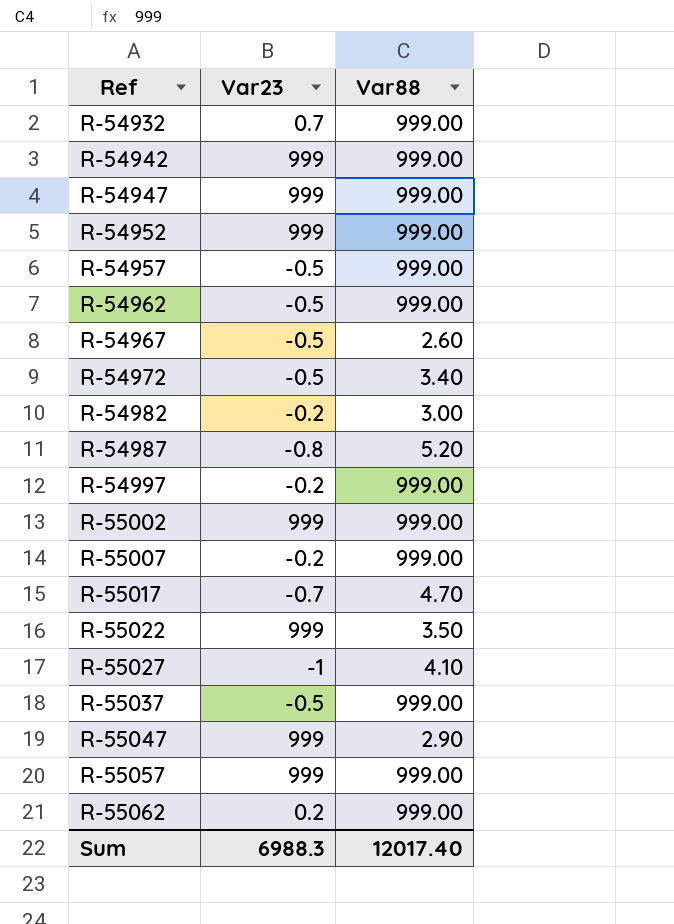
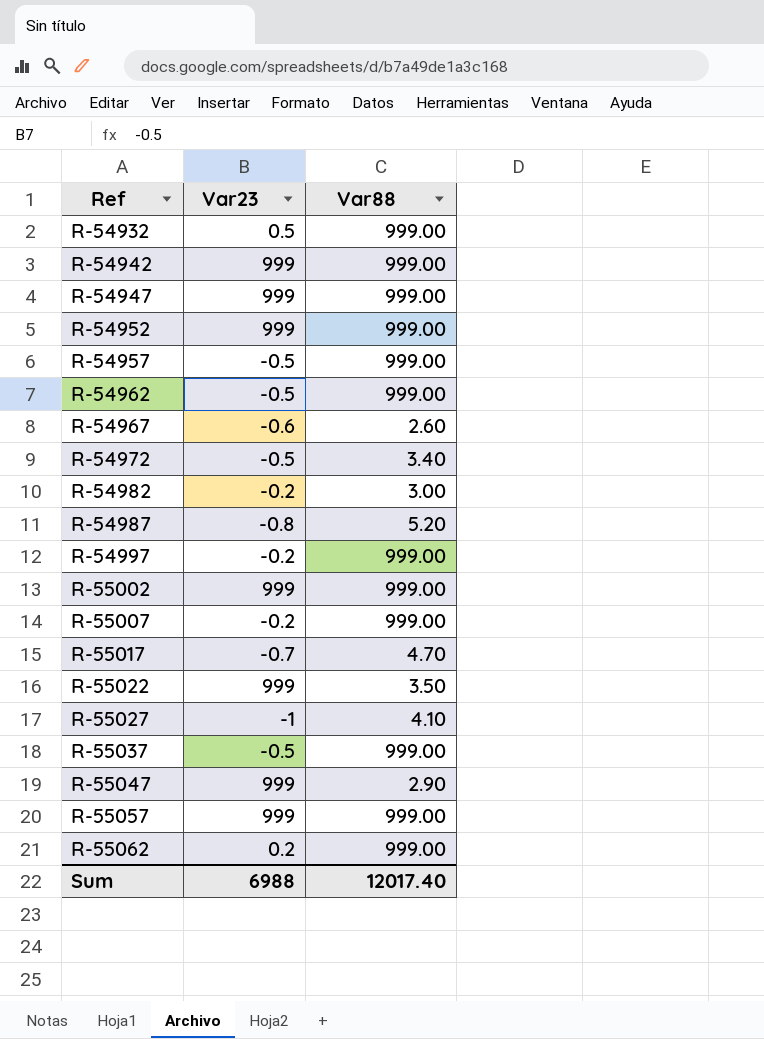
R-54932 | Var23: 0.7 -> 0.5
R-54967 | Var23: -0.5 -> -0.6
Sum | Var23: 6988.3 -> 6988

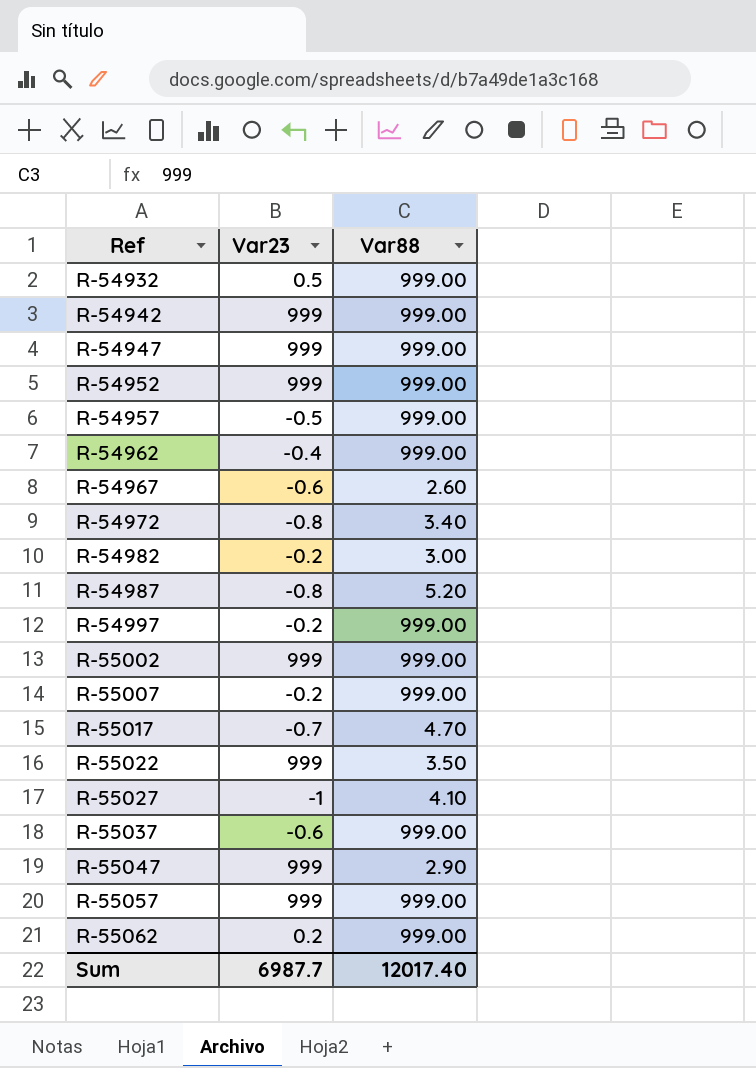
R-54962 | Var23: -0.5 -> -0.4
R-54972 | Var23: -0.5 -> -0.8
R-55037 | Var23: -0.5 -> -0.6
Sum | Var23: 6988 -> 6987.7

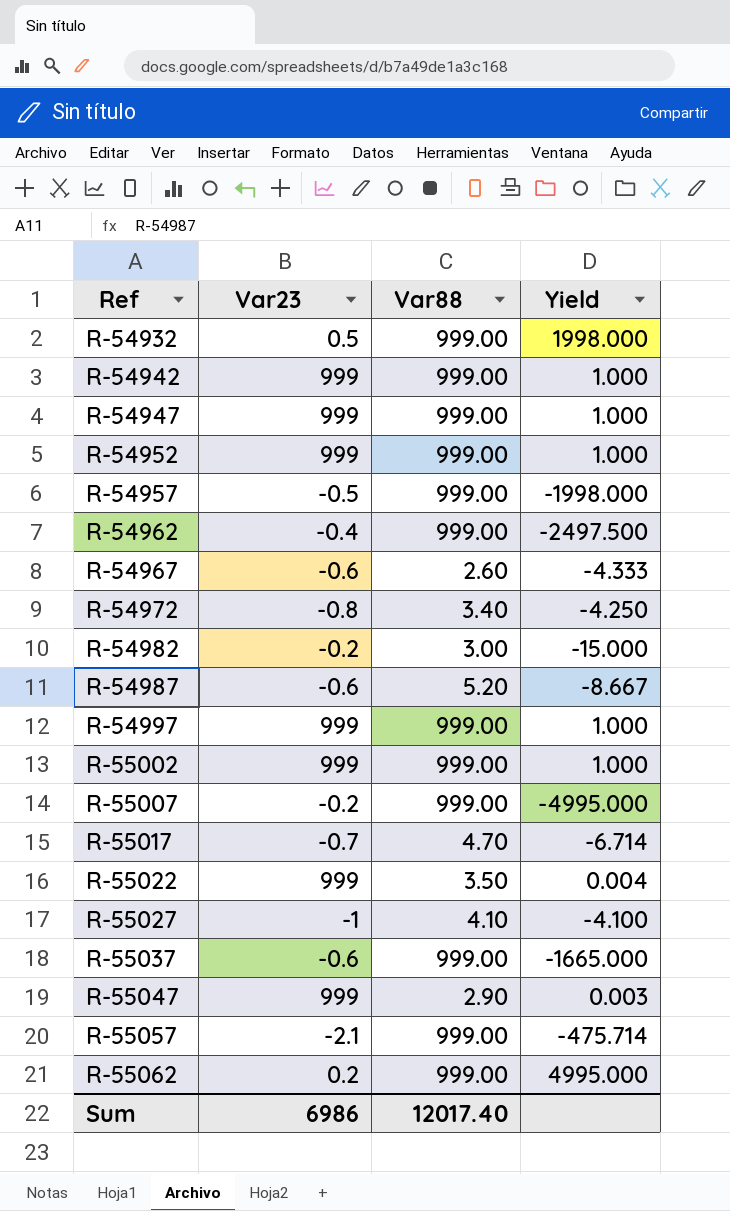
column Yield | formula: none -> [Var88] / [Var23]
R-54987 | Var23: -0.8 -> -0.6
R-54997 | Var23: -0.2 -> 999
R-55057 | Var23: 999 -> -2.1
Sum | Var23: 6987.7 -> 6986

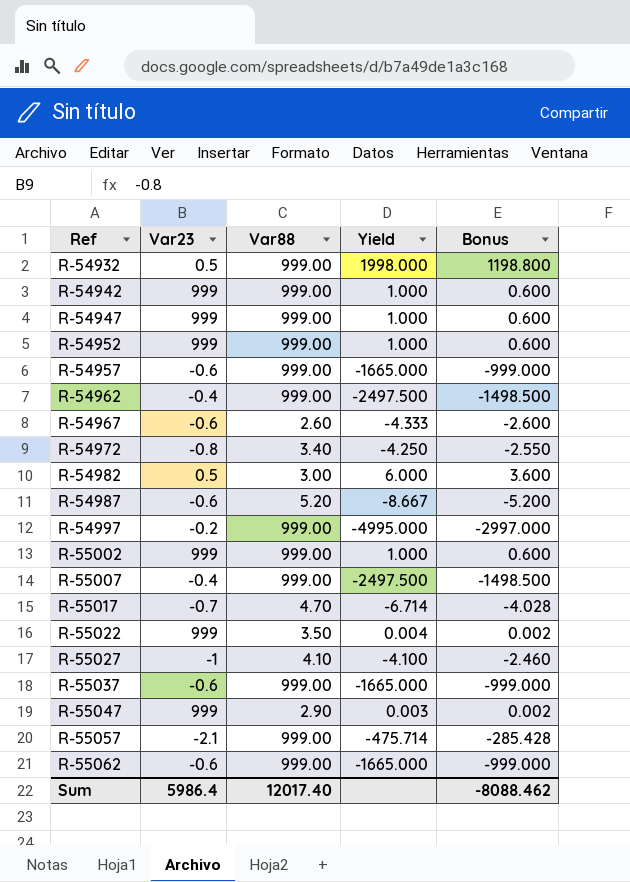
column Bonus | formula: none -> [Yield] * 0.6
R-54957 | Var23: -0.5 -> -0.6
R-54957 | Yield: -1998.000 -> -1665.000
R-54982 | Var23: -0.2 -> 0.5
R-54982 | Yield: -15.000 -> 6.000
R-54997 | Var23: 999 -> -0.2
R-54997 | Yield: 1.000 -> -4995.000
R-55007 | Var23: -0.2 -> -0.4
R-55007 | Yield: -4995.000 -> -2497.500
R-55062 | Var23: 0.2 -> -0.6
R-55062 | Yield: 4995.000 -> -1665.000
Sum | Var23: 6986 -> 5986.4

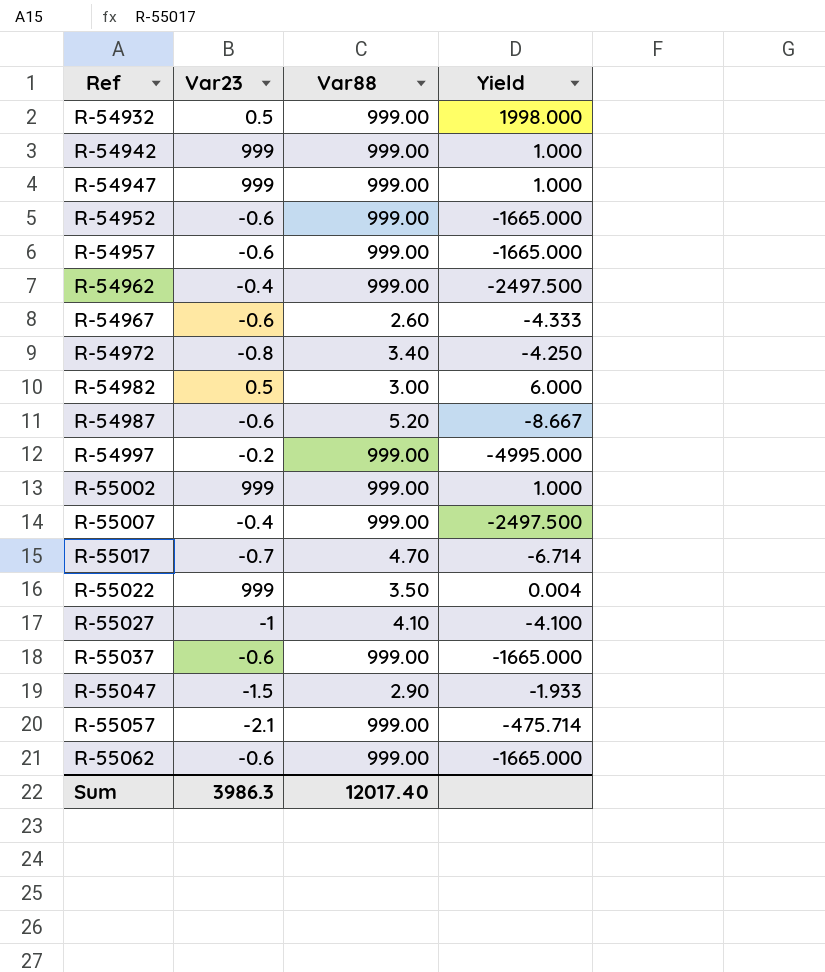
column Bonus | formula: [Yield] * 0.6 -> none
R-54952 | Var23: 999 -> -0.6
R-54952 | Yield: 1.000 -> -1665.000
R-55047 | Var23: 999 -> -1.5
R-55047 | Yield: 0.003 -> -1.933
Sum | Var23: 5986.4 -> 3986.3

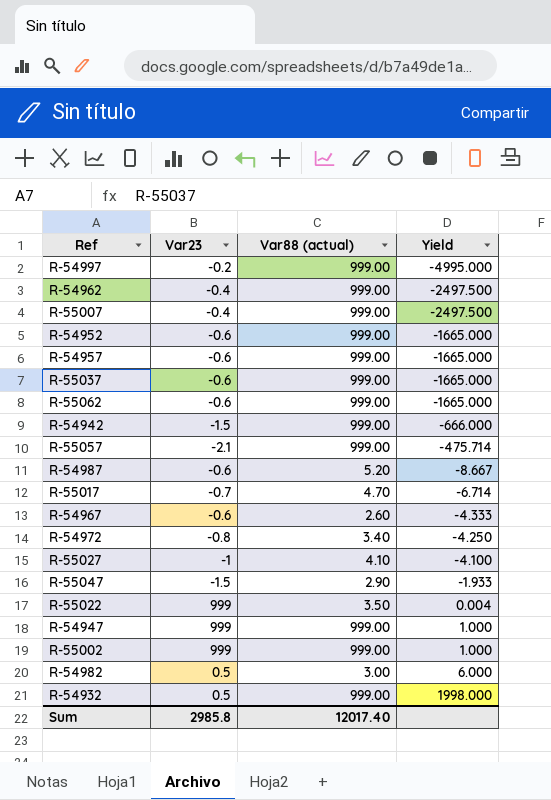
row order: Ref ascending -> Yield ascending
column name: Var88 -> Var88 (actual)
R-54942 | Var23: 999 -> -1.5
R-54942 | Yield: 1.000 -> -666.000
Sum | Var23: 3986.3 -> 2985.8

